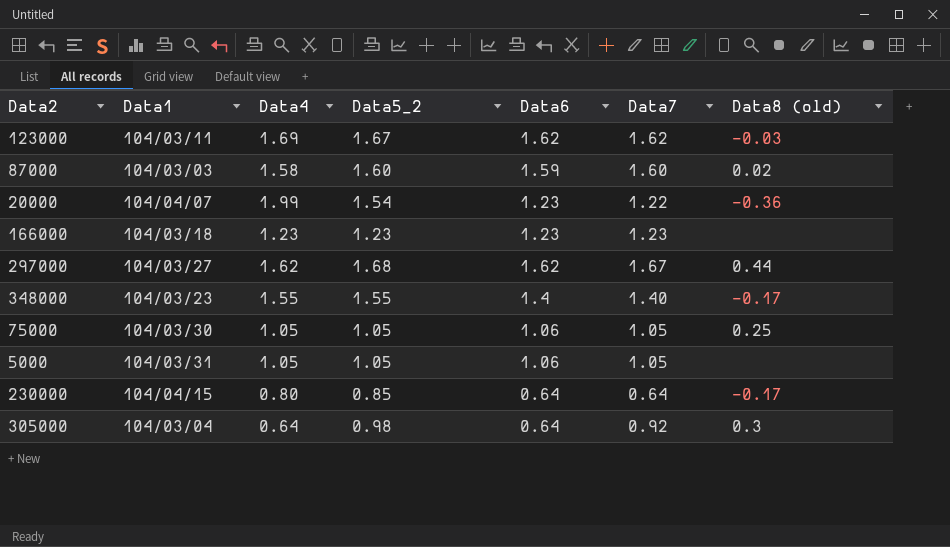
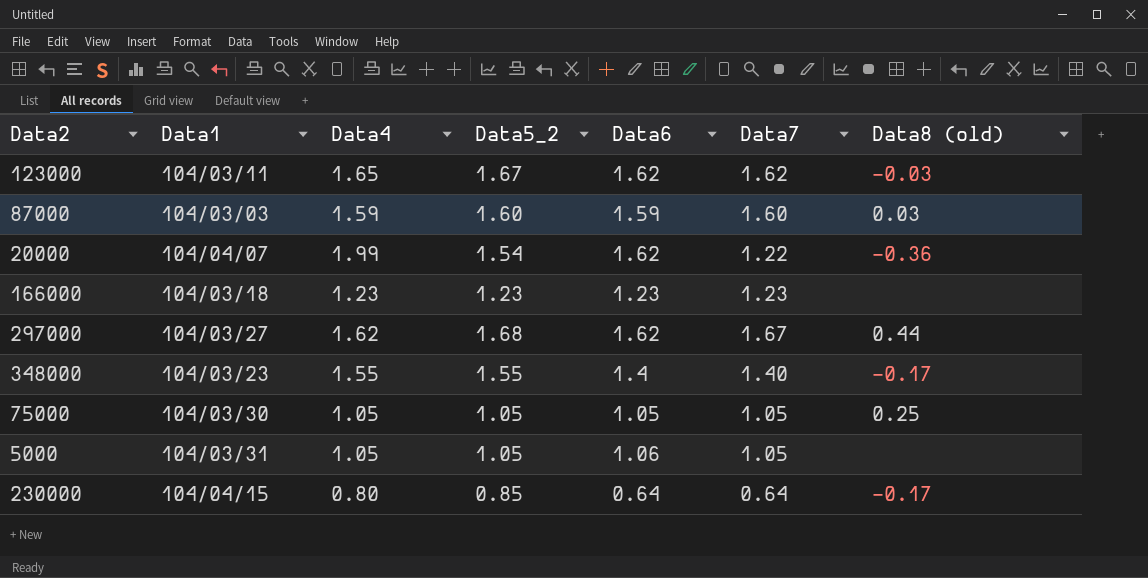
row 305000: 104/03/04 | 0.64 | 0.98 | 0.64 | 0.92 | 0.3 -> none
123000 | Data4: 1.69 -> 1.65
87000 | Data4: 1.58 -> 1.59
87000 | Data8 (old): 0.02 -> 0.03
20000 | Data6: 1.23 -> 1.62
75000 | Data6: 1.06 -> 1.05

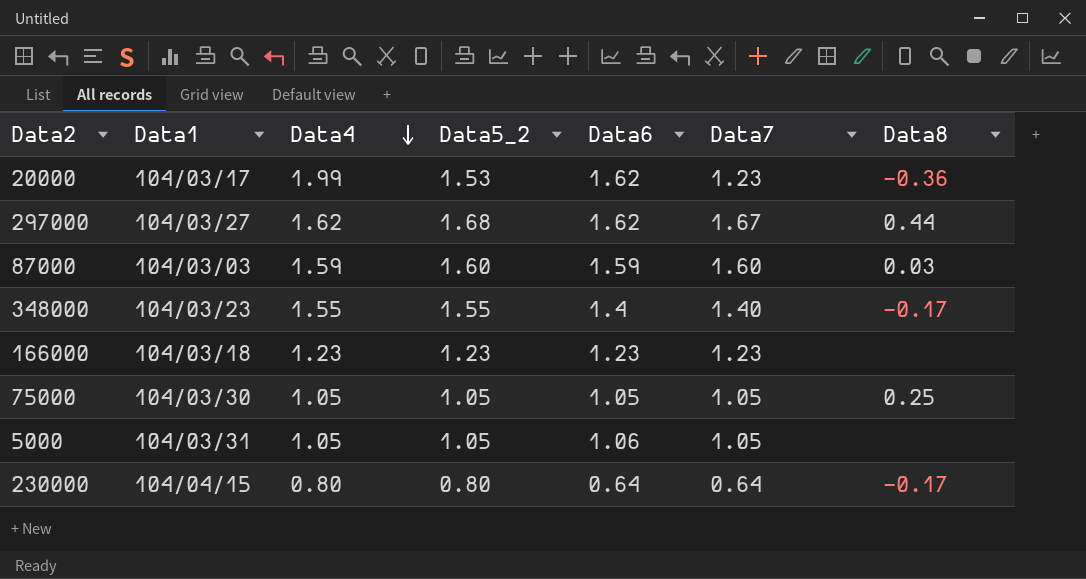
row order: none -> Data4 descending
column name: Data8 (old) -> Data8
row 123000: 104/03/11 | 1.65 | 1.67 | 1.62 | 1.62 | -0.03 -> none
20000 | Data1: 104/04/07 -> 104/03/17
20000 | Data5_2: 1.54 -> 1.53
20000 | Data7: 1.22 -> 1.23
230000 | Data5_2: 0.85 -> 0.80

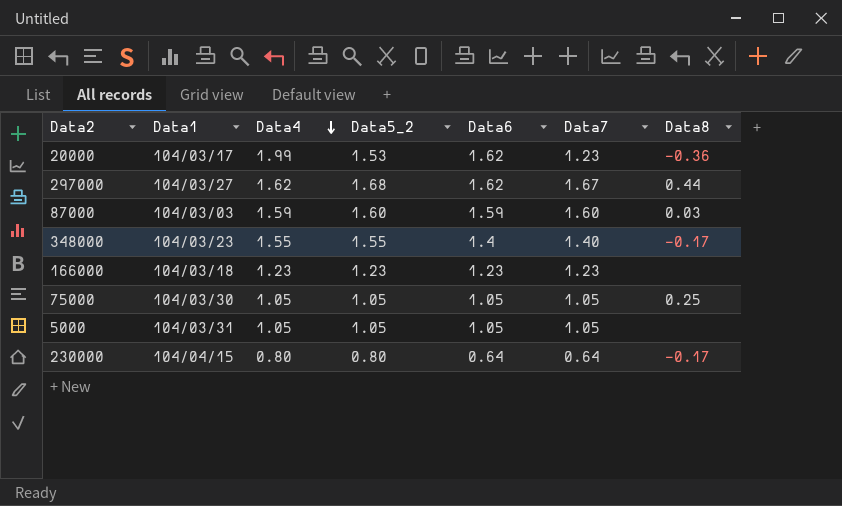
5000 | Data6: 1.06 -> 1.05

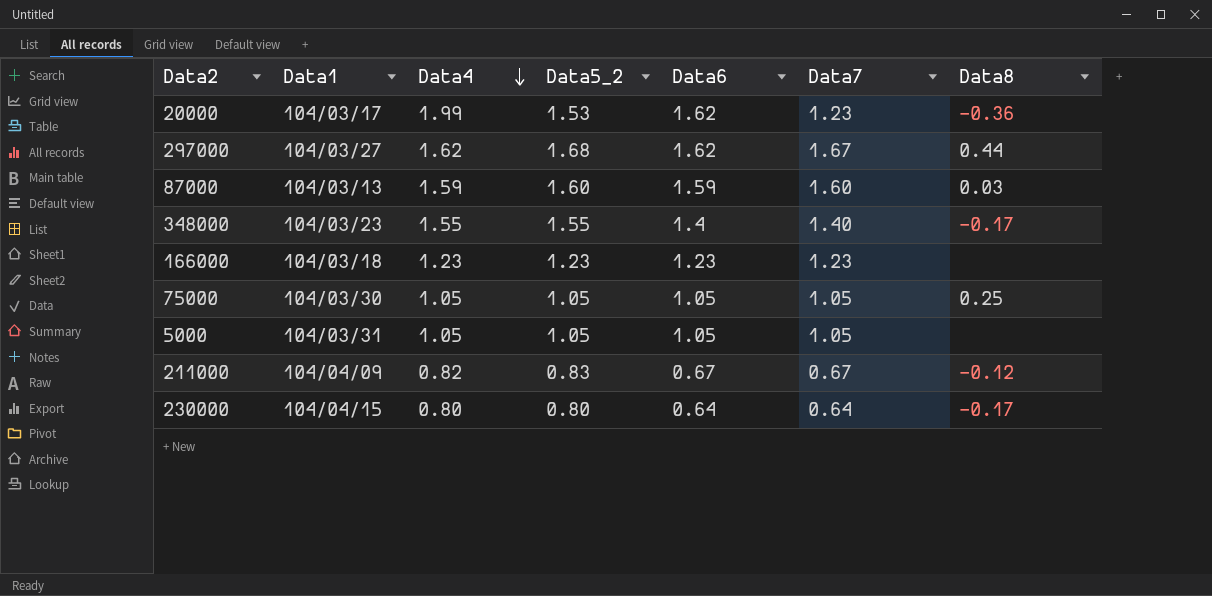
87000 | Data1: 104/03/03 -> 104/03/13
row 211000: none -> 104/04/09 | 0.82 | 0.83 | 0.67 | 0.67 | -0.12

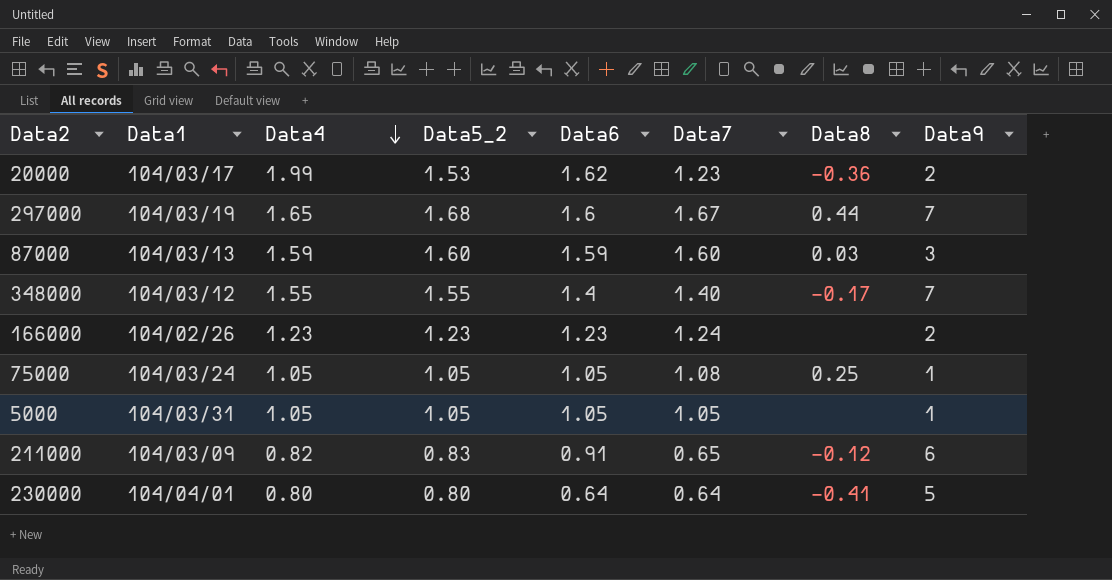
column Data9 | position: none -> 8
297000 | Data1: 104/03/27 -> 104/03/19
297000 | Data4: 1.62 -> 1.65
297000 | Data6: 1.62 -> 1.6
348000 | Data1: 104/03/23 -> 104/03/12
166000 | Data1: 104/03/18 -> 104/02/26
166000 | Data7: 1.23 -> 1.24
75000 | Data1: 104/03/30 -> 104/03/24
75000 | Data7: 1.05 -> 1.08
211000 | Data1: 104/04/09 -> 104/03/09
211000 | Data6: 0.67 -> 0.91
211000 | Data7: 0.67 -> 0.65
230000 | Data1: 104/04/15 -> 104/04/01
230000 | Data8: -0.17 -> -0.41

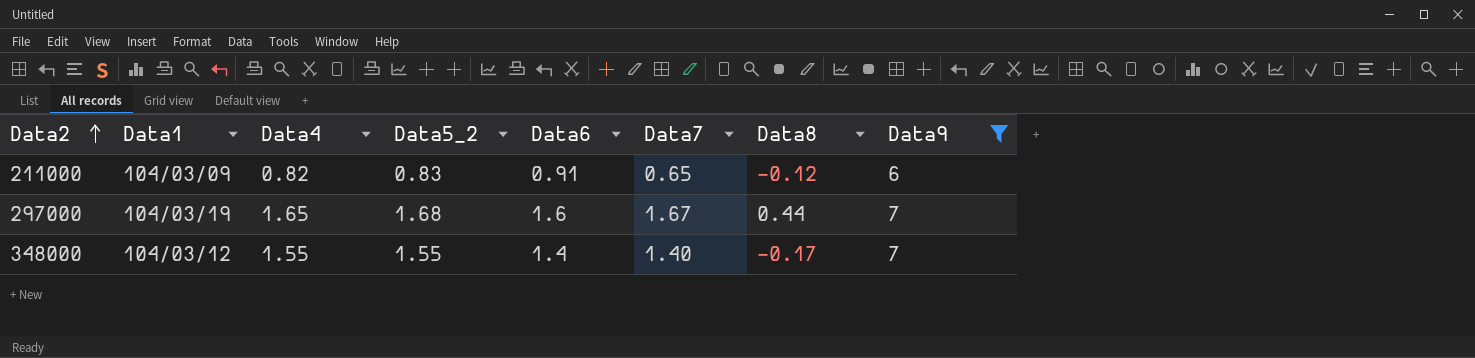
filter: none -> Data9 >= 6
row order: Data4 descending -> Data2 ascending

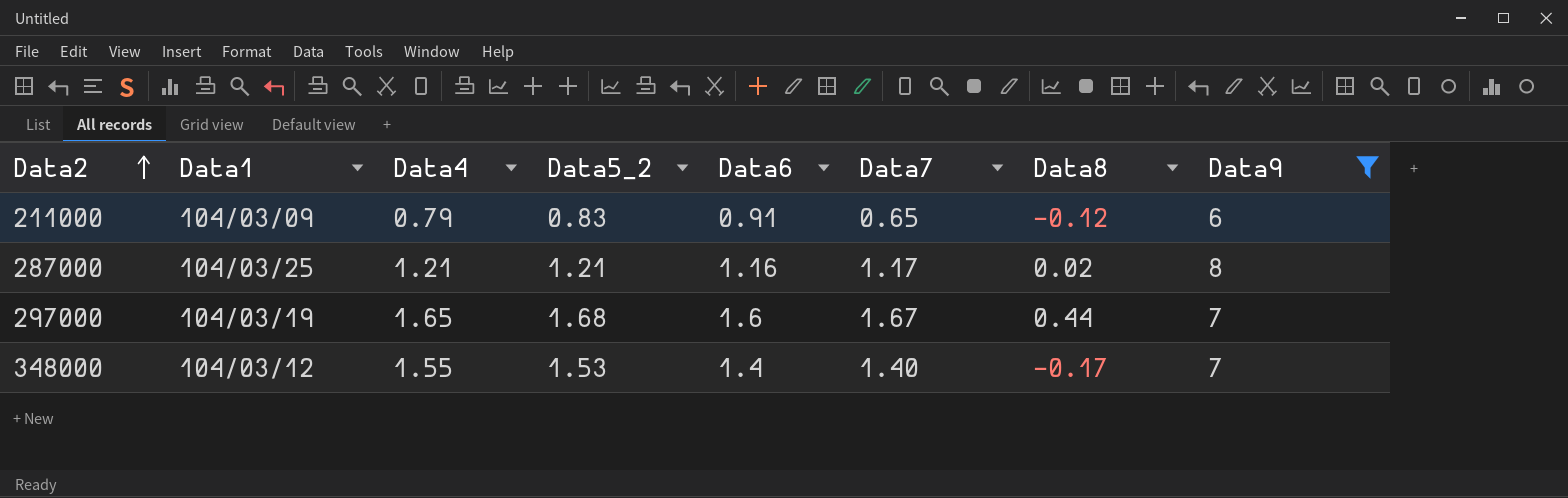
211000 | Data4: 0.82 -> 0.79
row 287000: none -> 104/03/25 | 1.21 | 1.21 | 1.16 | 1.17 | 0.02 | 8
348000 | Data5_2: 1.55 -> 1.53

